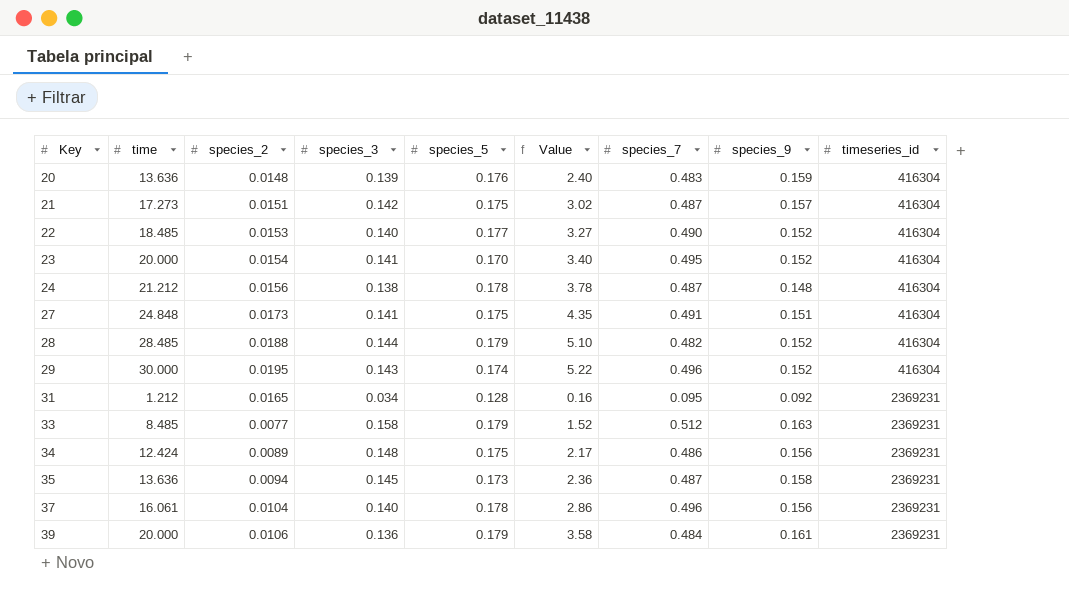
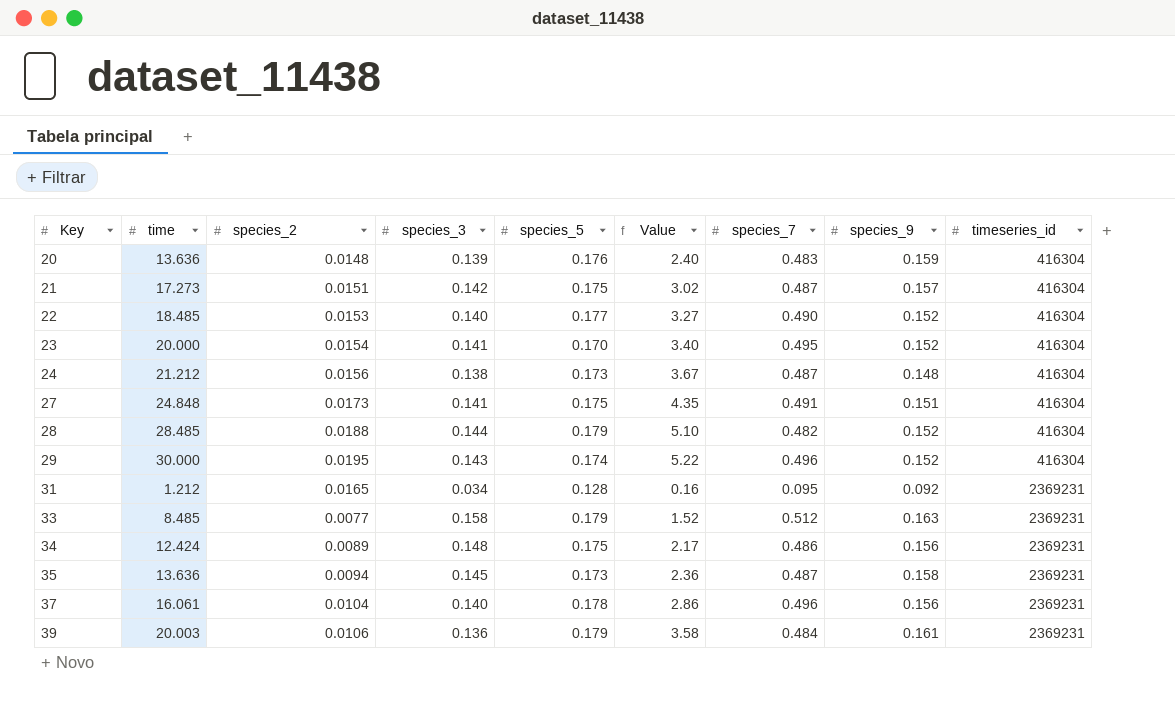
24 | species_5: 0.178 -> 0.173
24 | Value: 3.78 -> 3.67
39 | time: 20.000 -> 20.003

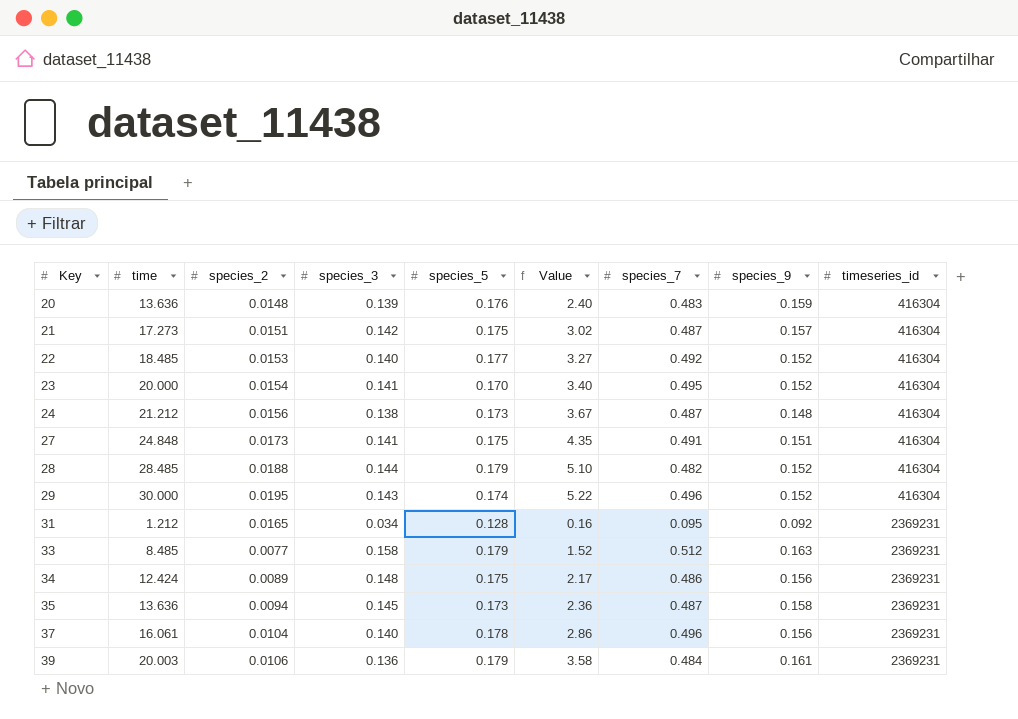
22 | species_7: 0.490 -> 0.492

